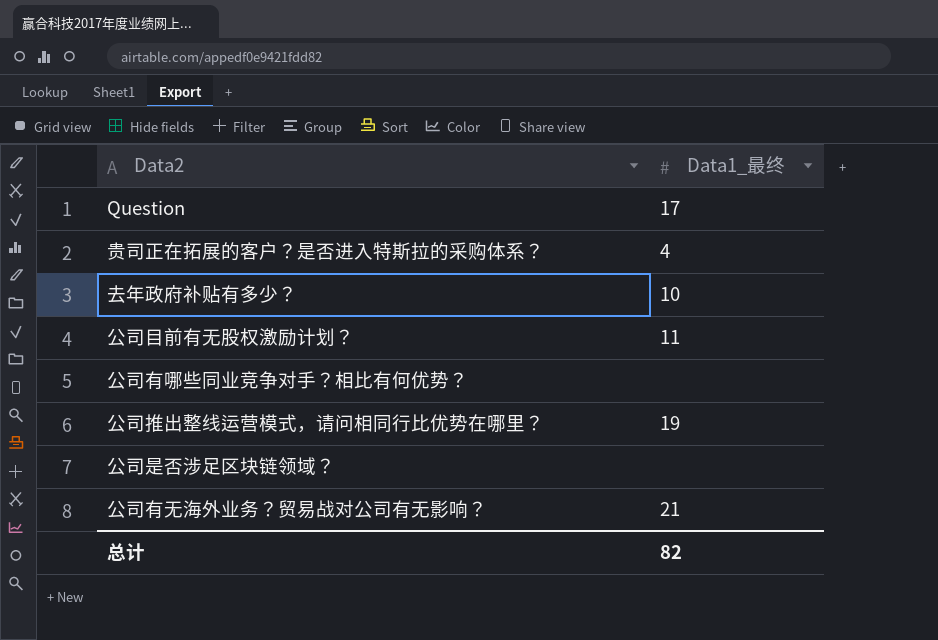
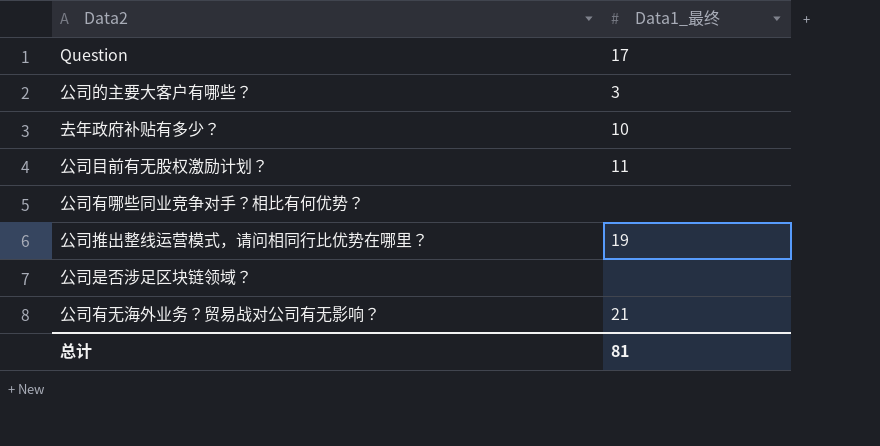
row 贵司正在拓展的客户？是否进入特斯拉的采购体系？: 4 -> none
row 公司的主要大客户有哪些？: none -> 3
总计 | Data1_最终: 82 -> 81

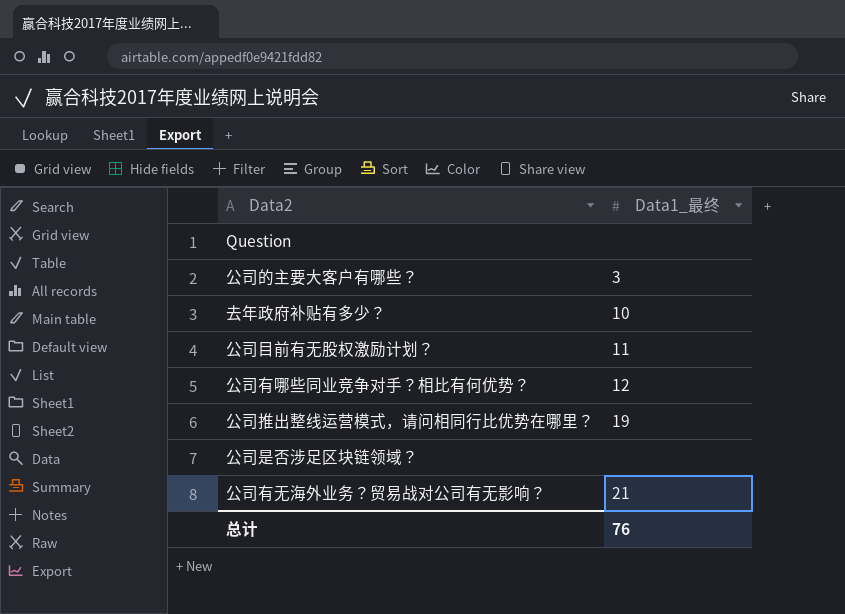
Question | Data1_最终: 17 -> none
公司有哪些同业竞争对手？相比有何优势？ | Data1_最终: none -> 12
总计 | Data1_最终: 81 -> 76

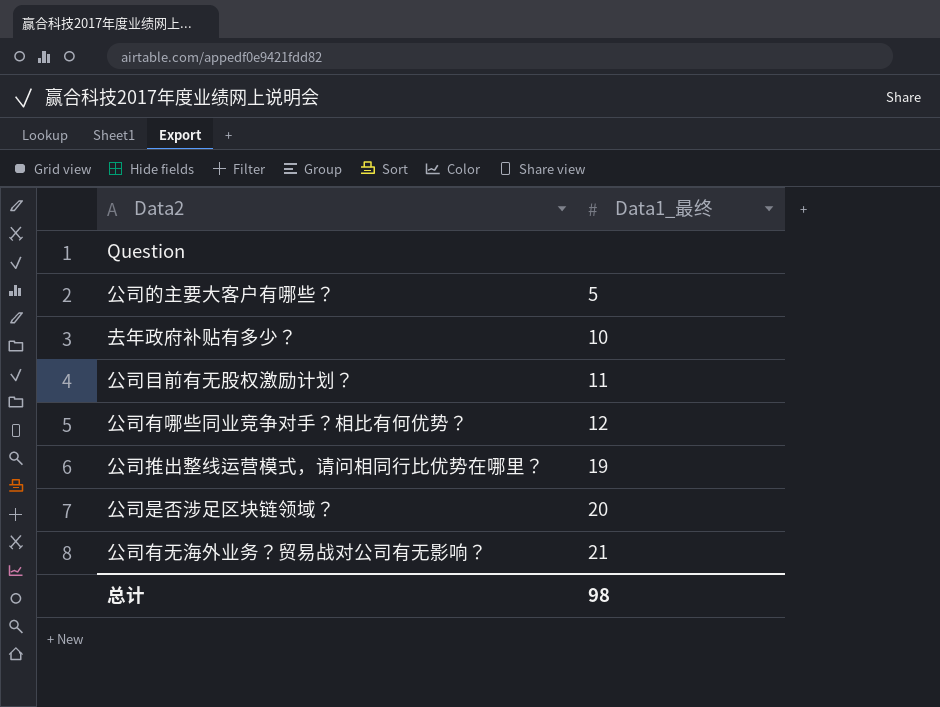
公司的主要大客户有哪些？ | Data1_最终: 3 -> 5
公司是否涉足区块链领域？ | Data1_最终: none -> 20
总计 | Data1_最终: 76 -> 98

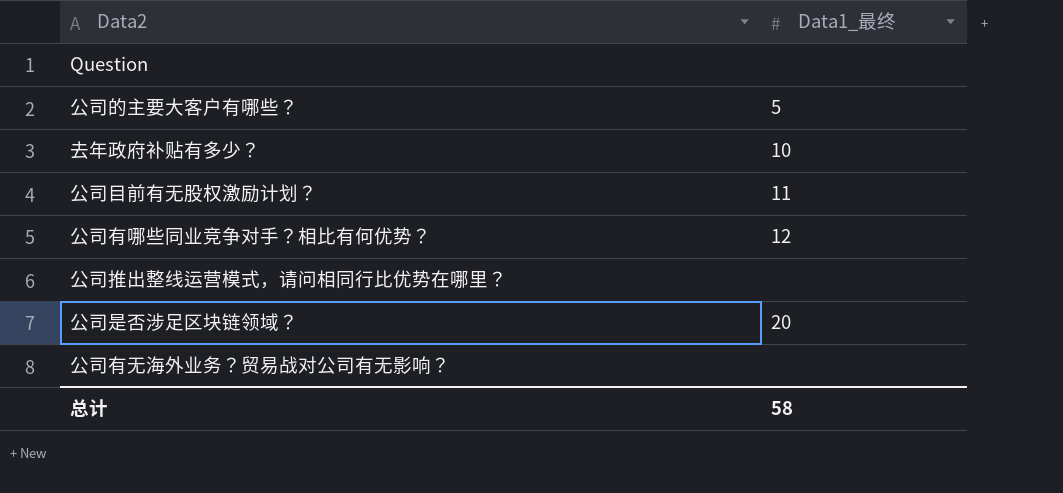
公司推出整线运营模式，请问相同行比优势在哪里？ | Data1_最终: 19 -> none
公司有无海外业务？贸易战对公司有无影响？ | Data1_最终: 21 -> none
总计 | Data1_最终: 98 -> 58

